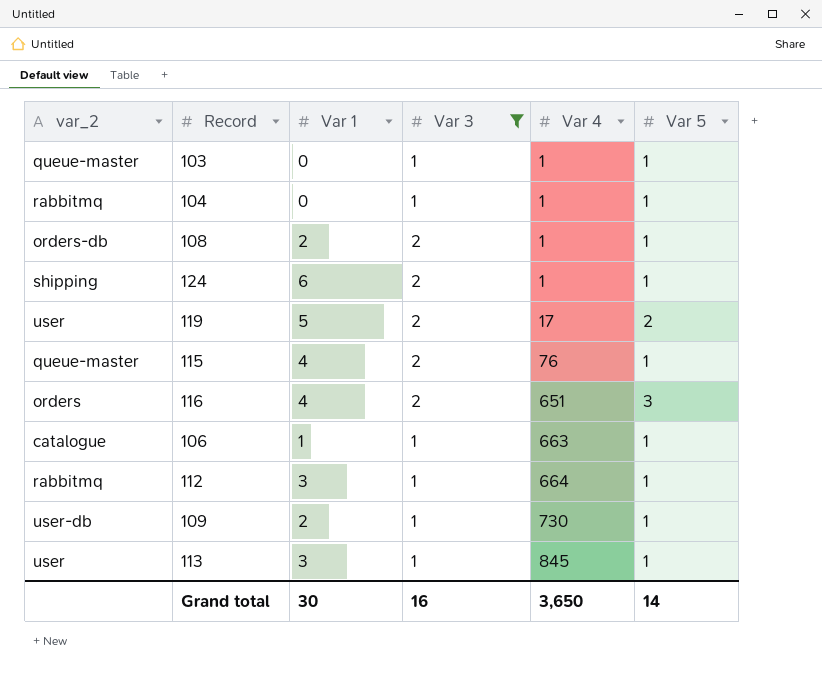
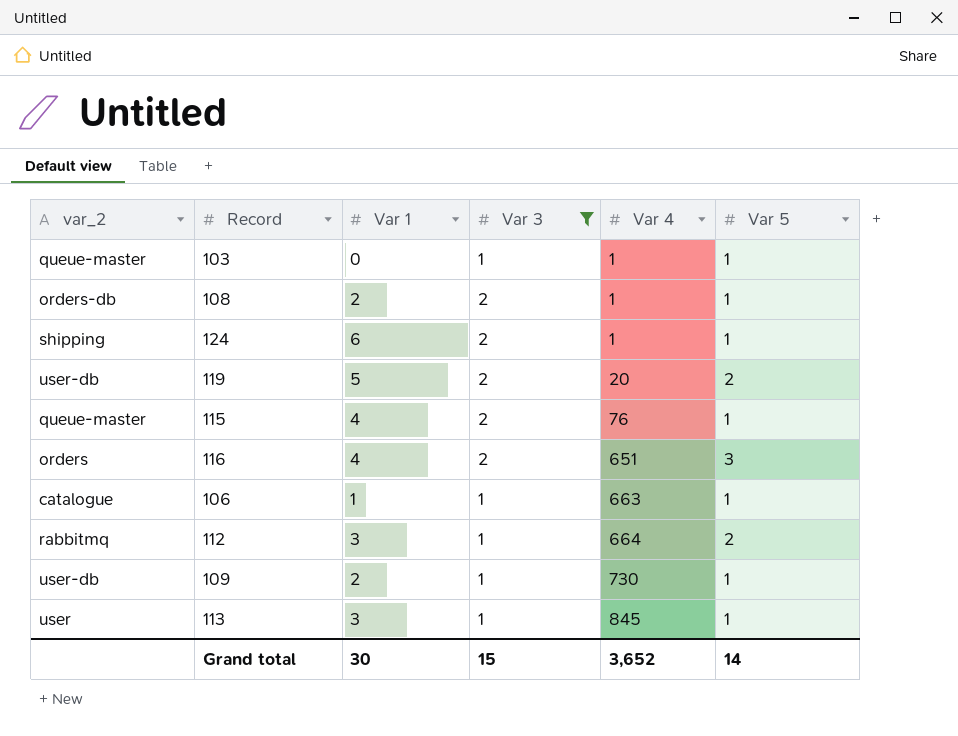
row 104: rabbitmq | 0 | 1 | 1 | 1 -> none
119 | var_2: user -> user-db
119 | Var 4: 17 -> 20
112 | Var 5: 1 -> 2
Grand total | Var 3: 16 -> 15
Grand total | Var 4: 3,650 -> 3,652

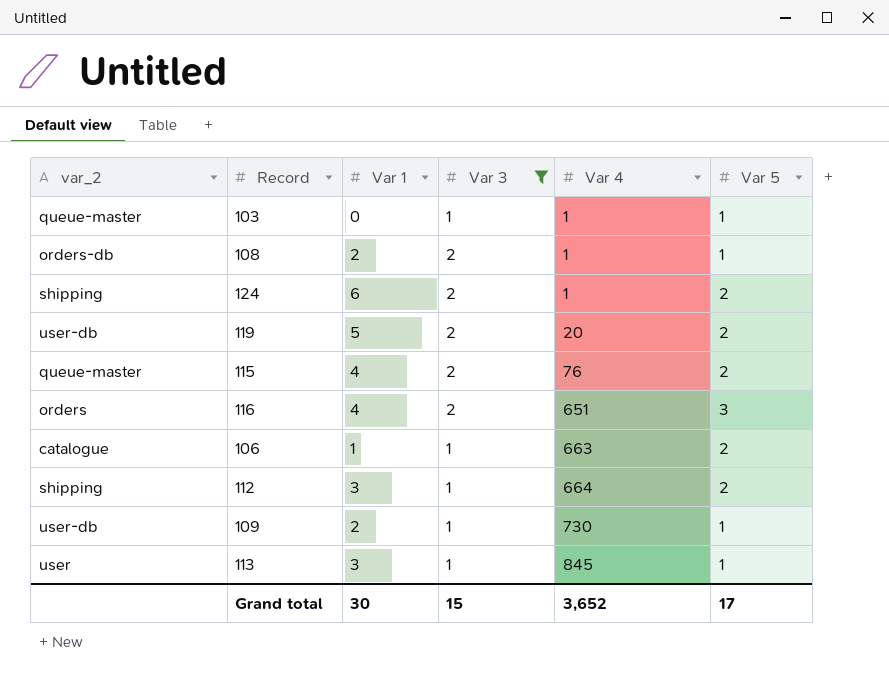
124 | Var 5: 1 -> 2
115 | Var 5: 1 -> 2
106 | Var 5: 1 -> 2
112 | var_2: rabbitmq -> shipping
Grand total | Var 5: 14 -> 17

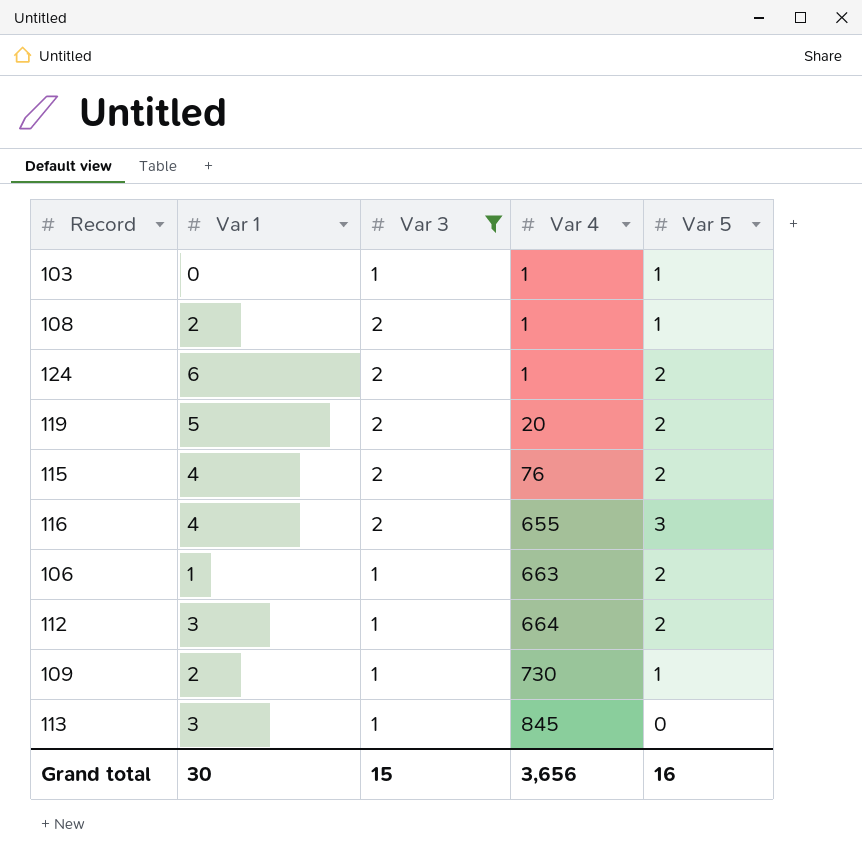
column var_2 | position: 1 -> none
116 | Var 4: 651 -> 655
113 | Var 5: 1 -> 0
Grand total | Var 4: 3,652 -> 3,656
Grand total | Var 5: 17 -> 16

